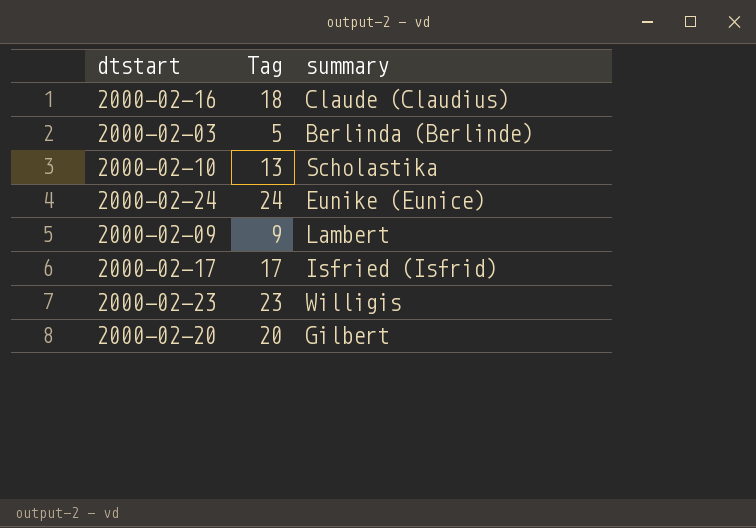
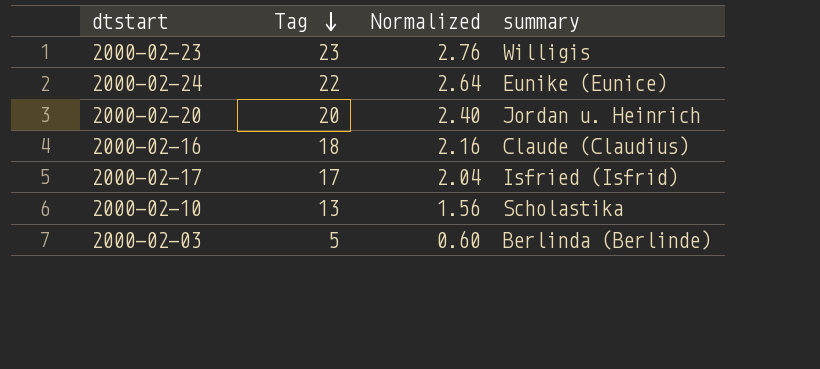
row order: none -> Tag descending
column Normalized | formula: none -> [Tag] * 0.12
row 2000-02-09: 9 | Lambert -> none
2000-02-24 | Tag: 24 -> 22
2000-02-20 | summary: Gilbert -> Jordan u. Heinrich

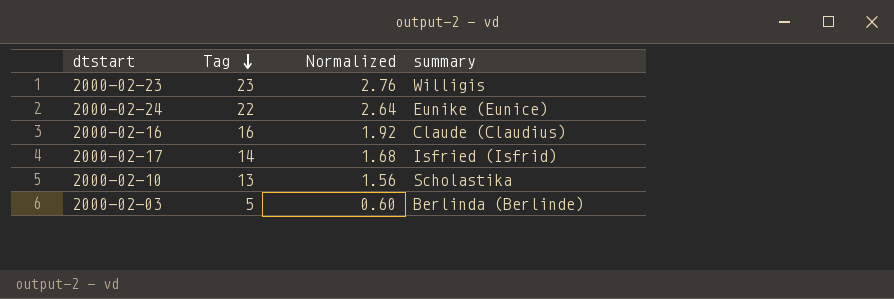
row 2000-02-20: 20 | 2.40 | Jordan u. Heinrich -> none
2000-02-16 | Tag: 18 -> 16
2000-02-16 | Normalized: 2.16 -> 1.92
2000-02-17 | Tag: 17 -> 14
2000-02-17 | Normalized: 2.04 -> 1.68

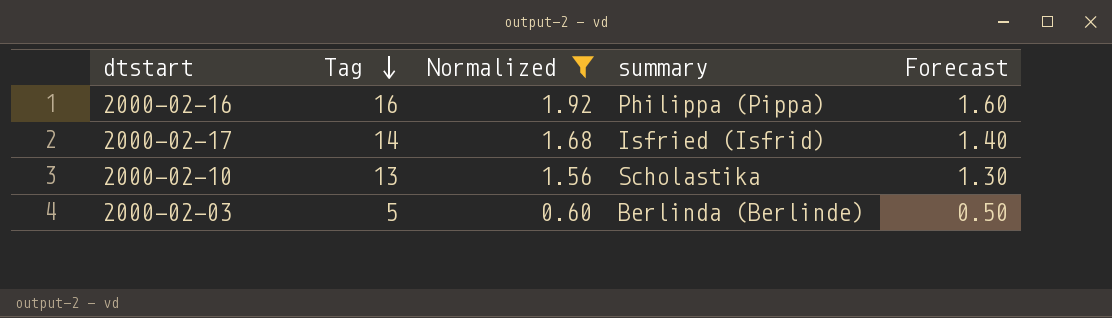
filter: none -> Normalized <= 1.92
column Forecast | formula: none -> [Tag] * 0.1
2000-02-16 | summary: Claude (Claudius) -> Philippa (Pippa)

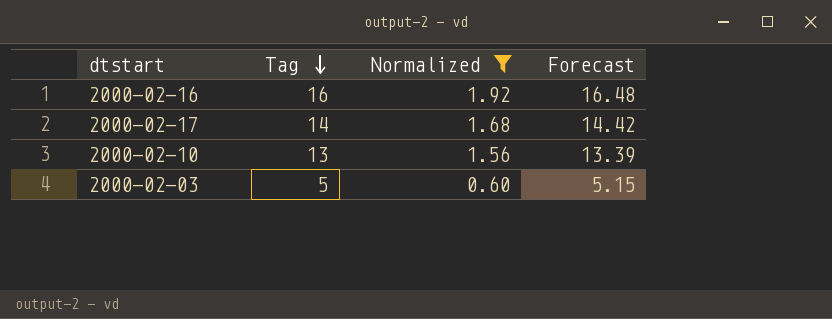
column summary | position: 4 -> none
column Forecast | formula: [Tag] * 0.1 -> [Tag] * 1.03

